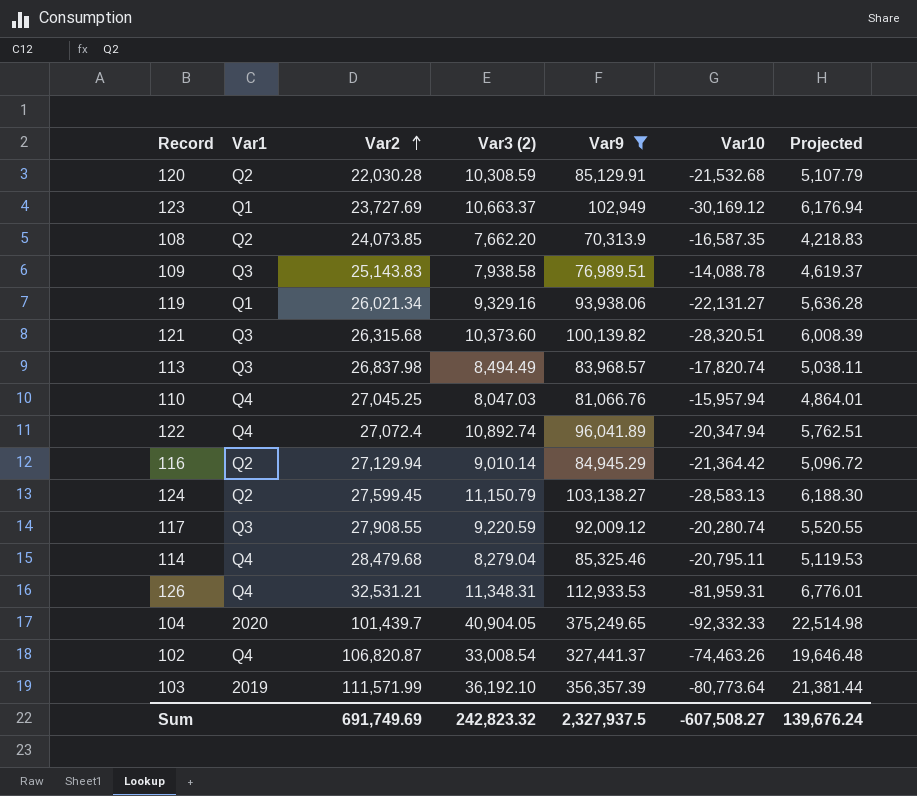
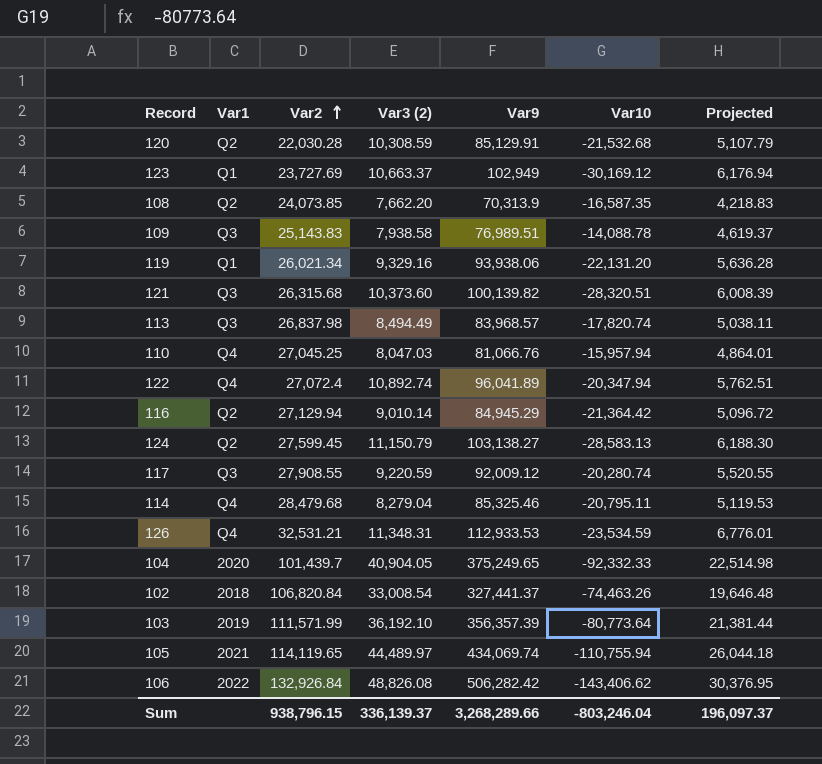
filter: Var9 <= 375,249.65 -> none
119 | Var10: -22,131.27 -> -22,131.20
126 | Var10: -81,959.31 -> -23,534.59
102 | Var1: Q4 -> 2018
102 | Var2: 106,820.87 -> 106,820.84
Sum | Var2: 691,749.69 -> 938,796.15
Sum | Var3 (2): 242,823.32 -> 336,139.37
Sum | Var9: 2,327,937.5 -> 3,268,289.66
Sum | Var10: -607,508.27 -> -803,246.04
Sum | Projected: 139,676.24 -> 196,097.37

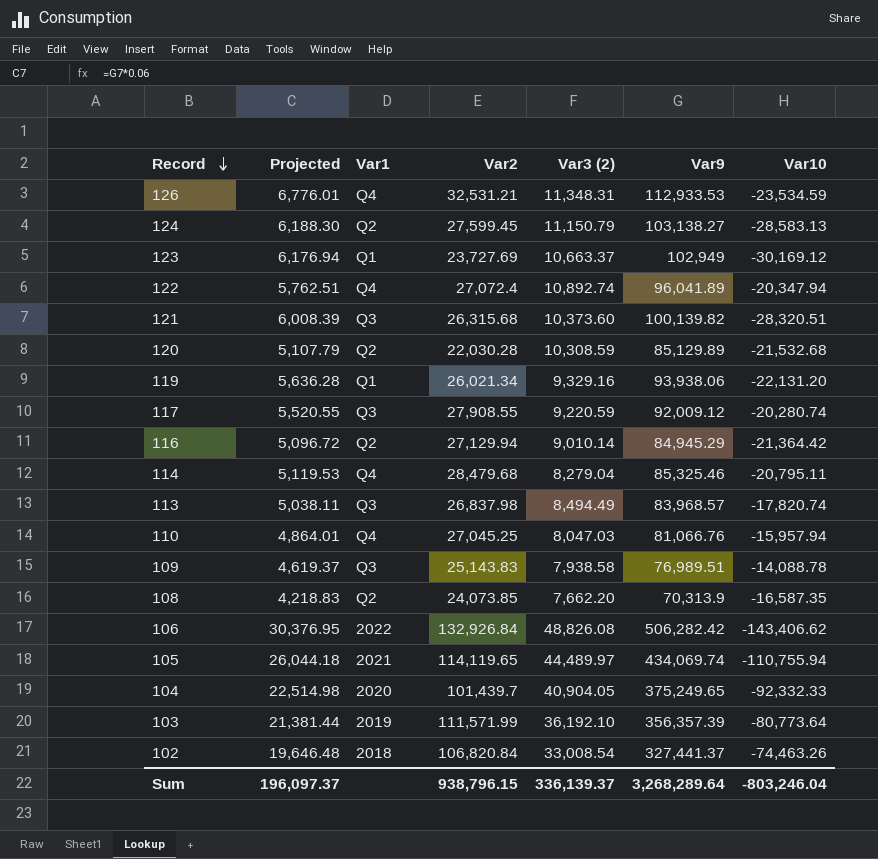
row order: Var2 ascending -> Record descending
column Projected | position: 7 -> 2
120 | Var9: 85,129.91 -> 85,129.89
Sum | Var9: 3,268,289.66 -> 3,268,289.64

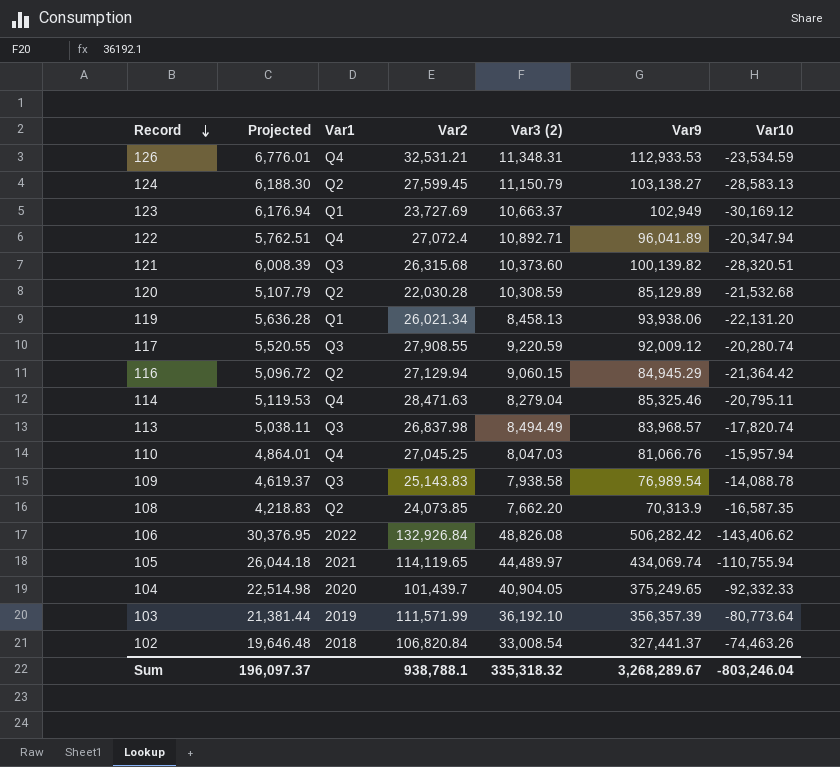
122 | Var3 (2): 10,892.74 -> 10,892.71
119 | Var3 (2): 9,329.16 -> 8,458.13
116 | Var3 (2): 9,010.14 -> 9,060.15
114 | Var2: 28,479.68 -> 28,471.63
109 | Var9: 76,989.51 -> 76,989.54
Sum | Var2: 938,796.15 -> 938,788.1
Sum | Var3 (2): 336,139.37 -> 335,318.32
Sum | Var9: 3,268,289.64 -> 3,268,289.67

